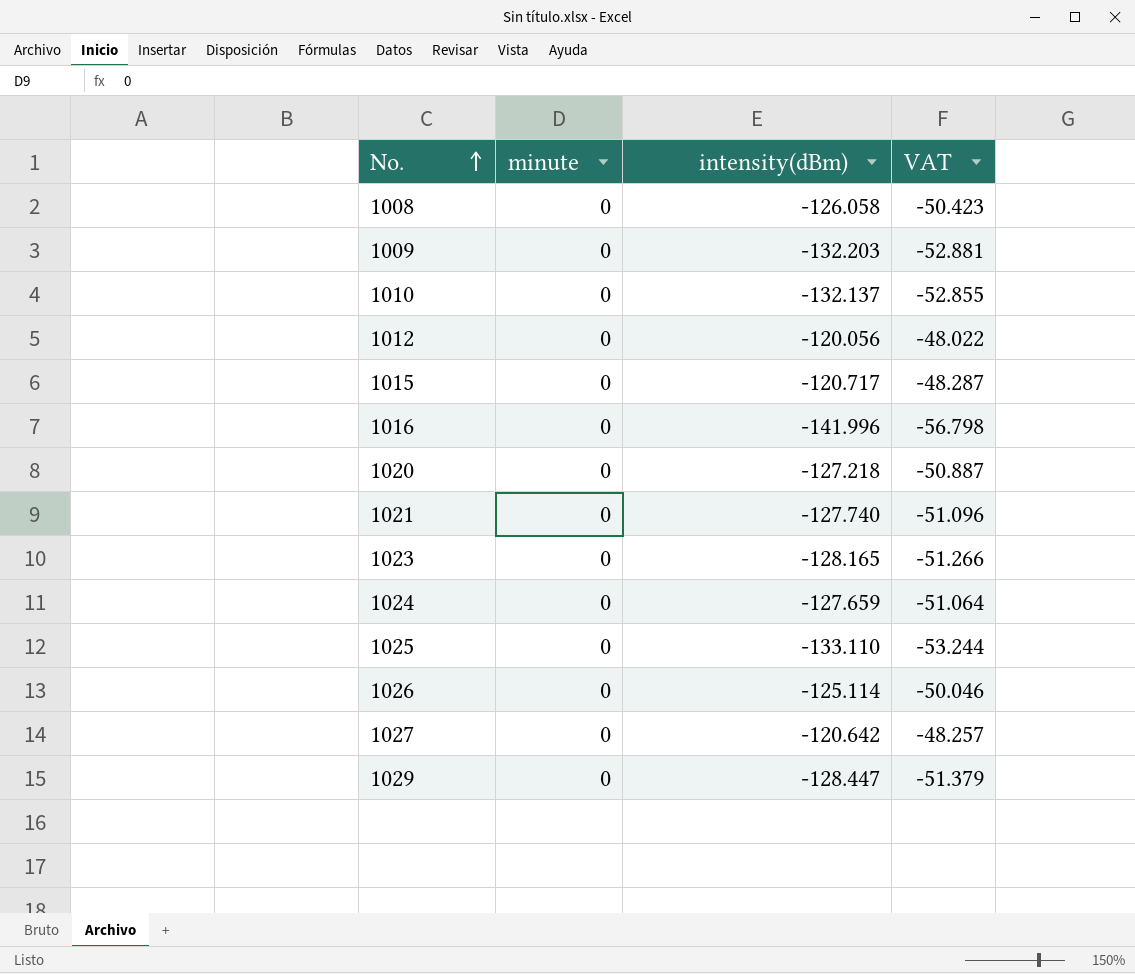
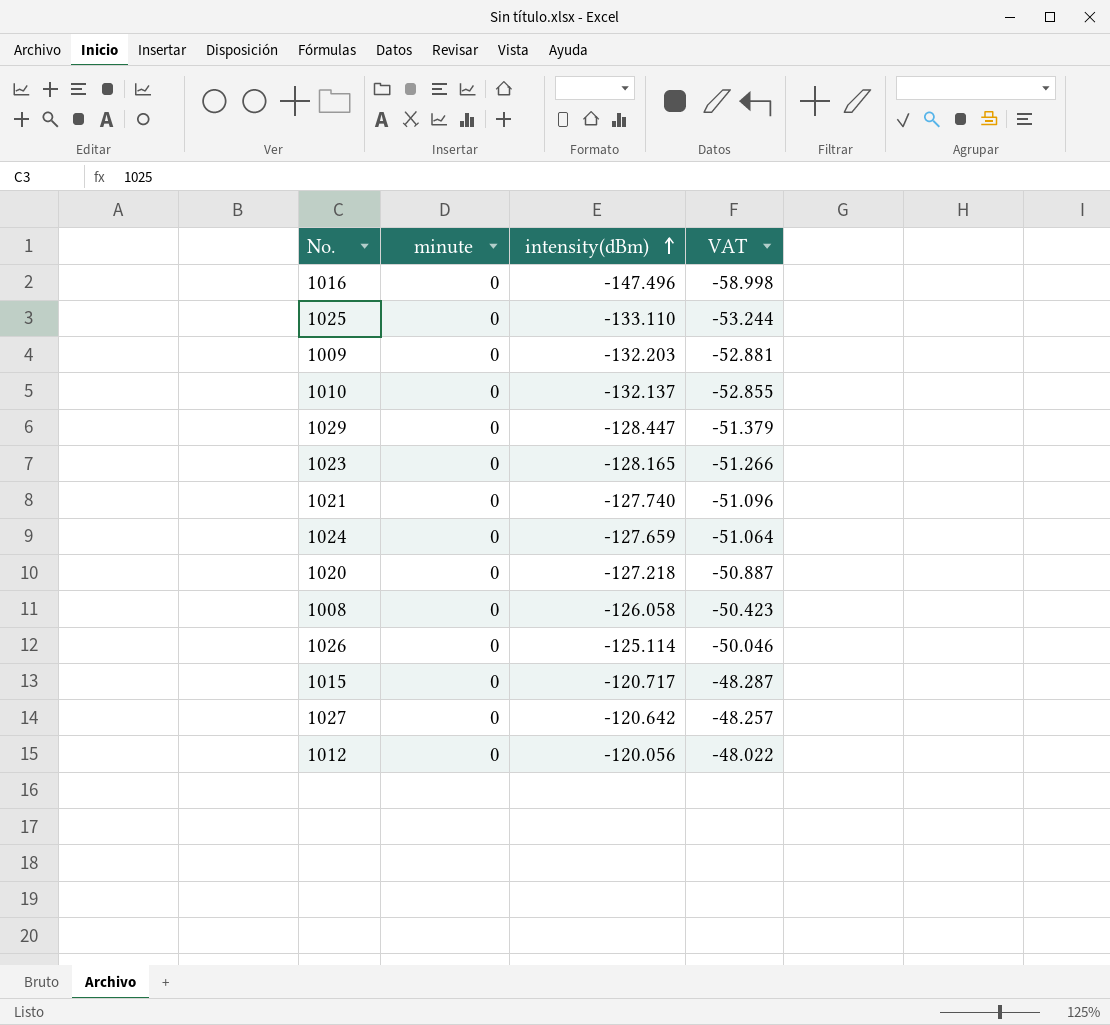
row order: No. ascending -> intensity(dBm) ascending
1016 | intensity(dBm): -141.996 -> -147.496
1016 | VAT: -56.798 -> -58.998

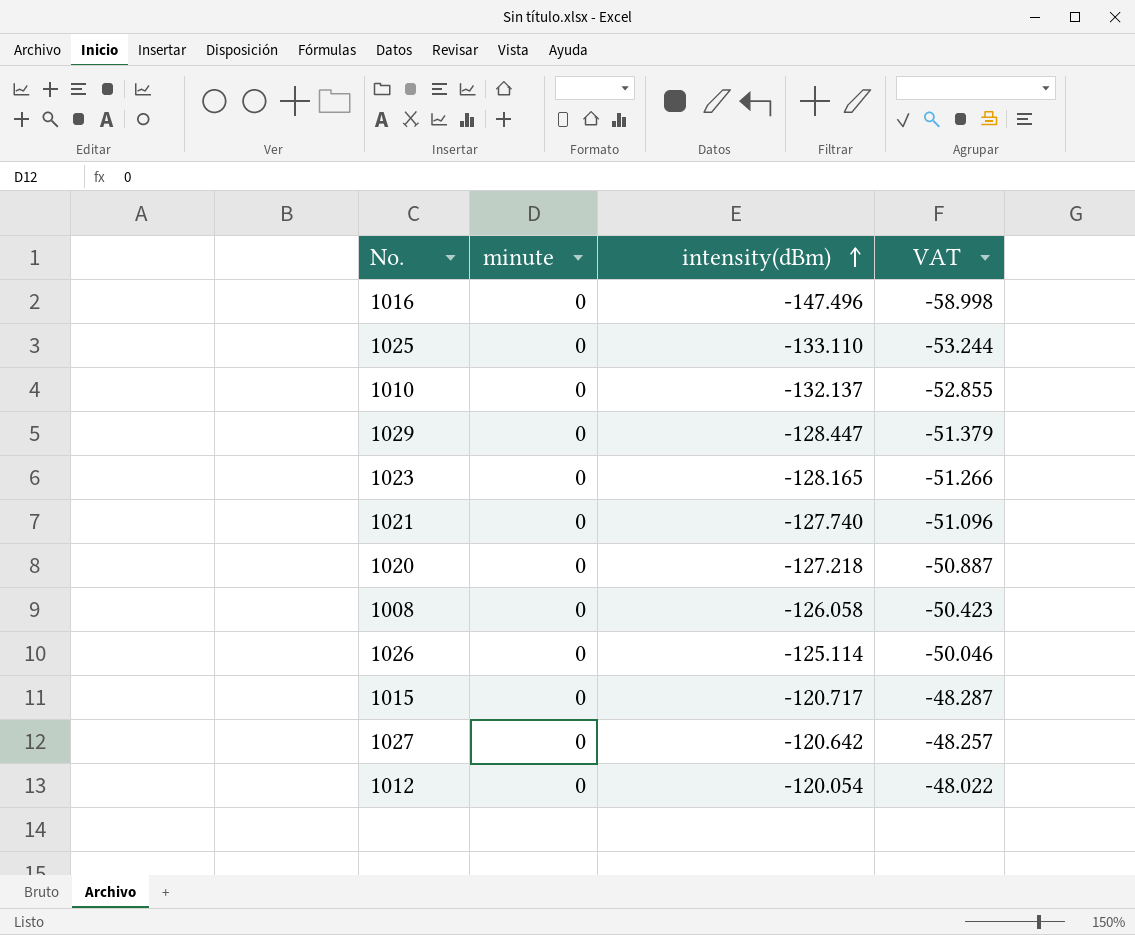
row 1009: 0 | -132.203 | -52.881 -> none
row 1024: 0 | -127.659 | -51.064 -> none
1012 | intensity(dBm): -120.056 -> -120.054

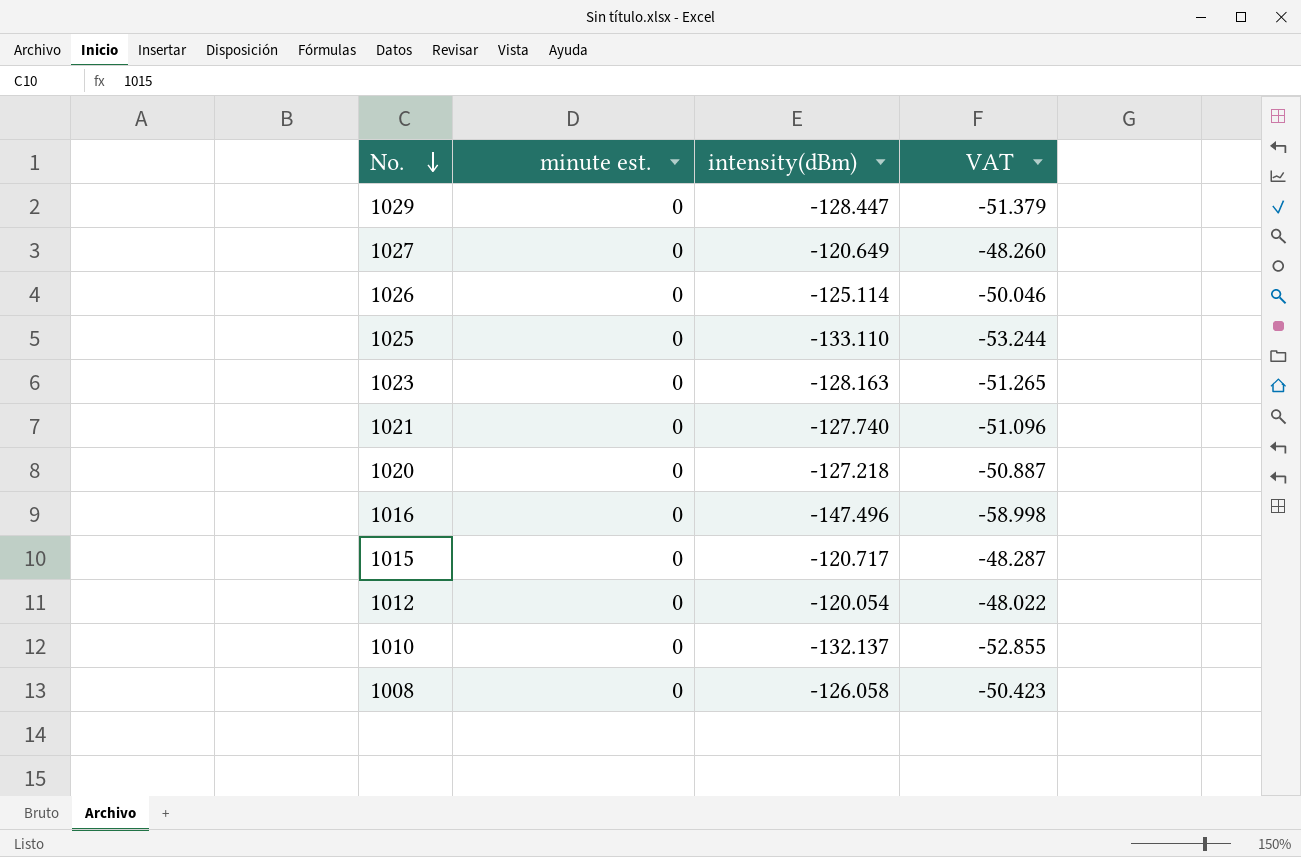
row order: intensity(dBm) ascending -> No. descending
column name: minute -> minute est.
1027 | intensity(dBm): -120.642 -> -120.649
1027 | VAT: -48.257 -> -48.260
1023 | intensity(dBm): -128.165 -> -128.163
1023 | VAT: -51.266 -> -51.265

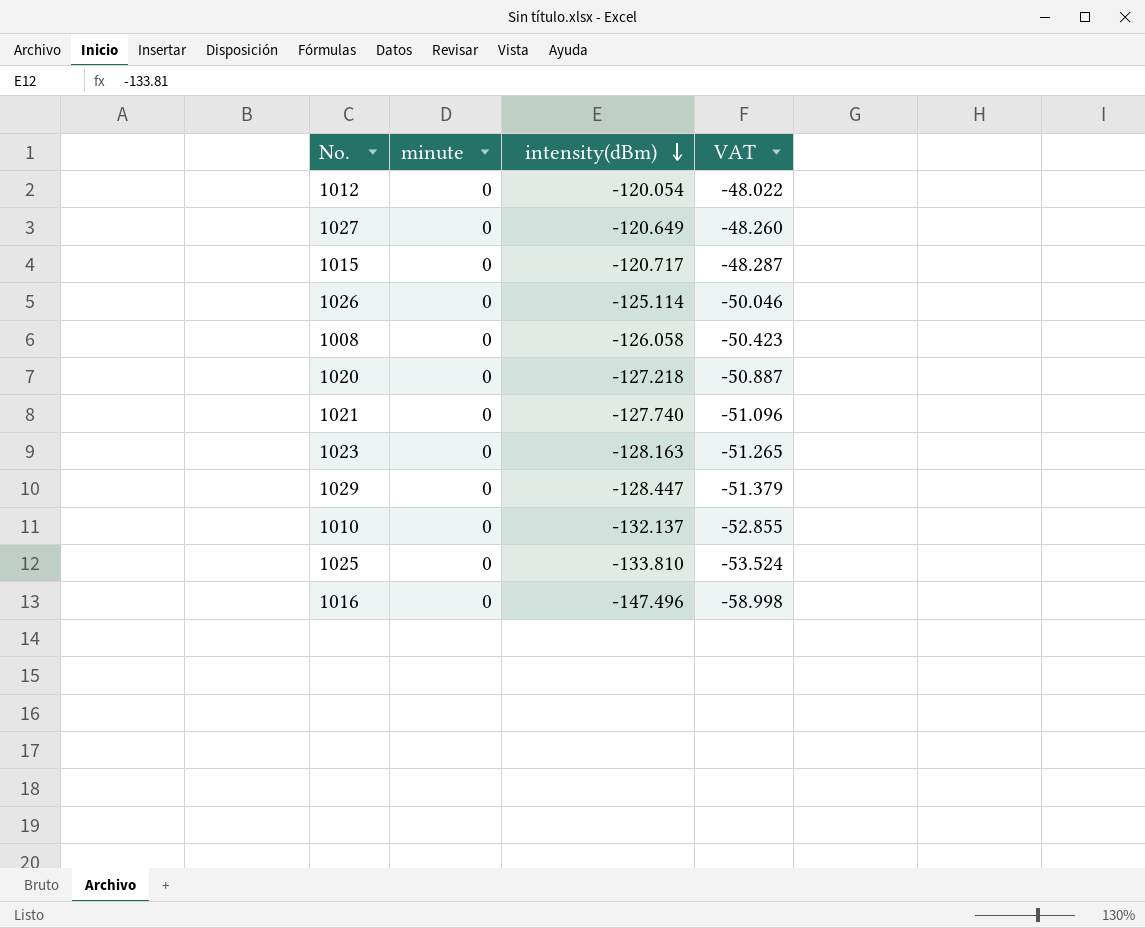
row order: No. descending -> intensity(dBm) descending
column name: minute est. -> minute
1025 | intensity(dBm): -133.110 -> -133.810
1025 | VAT: -53.244 -> -53.524

